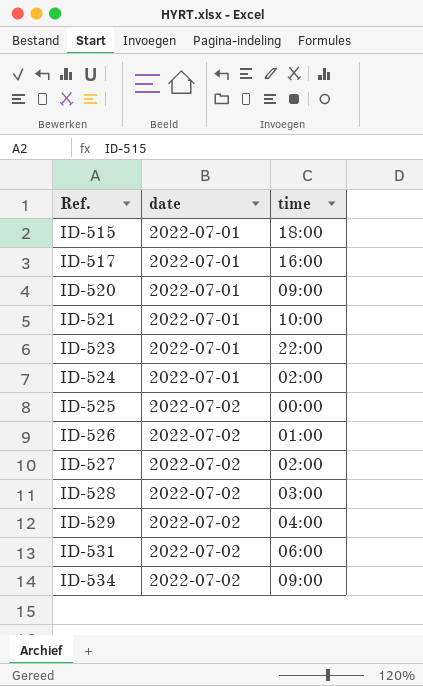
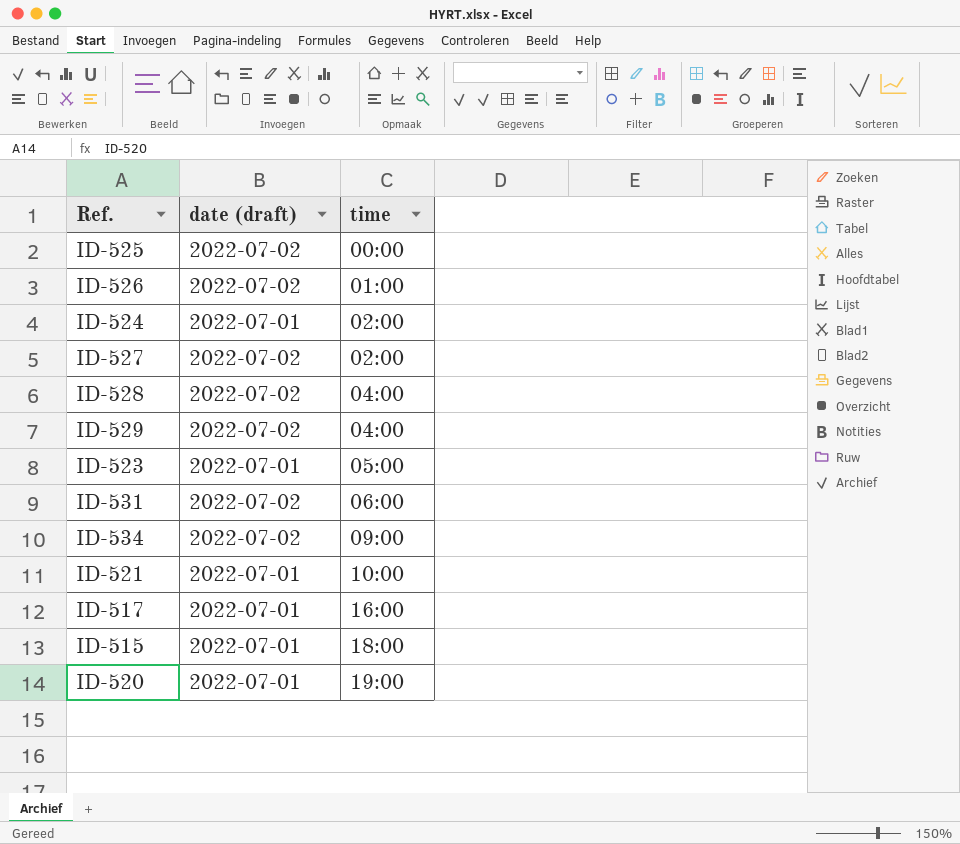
row order: Ref. ascending -> time ascending
column name: date -> date (draft)
ID-528 | time: 03:00 -> 04:00
ID-523 | time: 22:00 -> 05:00
ID-520 | time: 09:00 -> 19:00

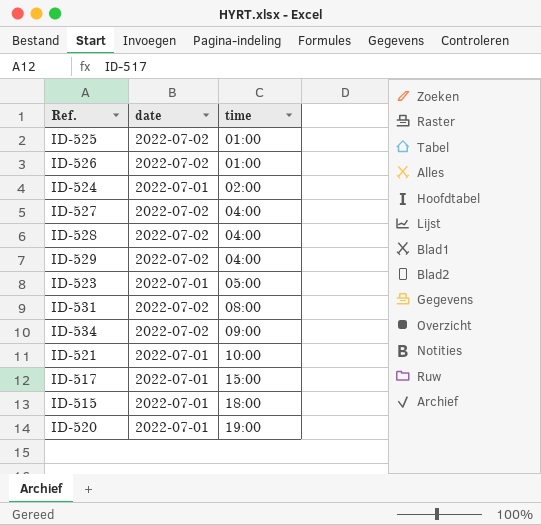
column name: date (draft) -> date
ID-525 | time: 00:00 -> 01:00
ID-527 | time: 02:00 -> 04:00
ID-531 | time: 06:00 -> 08:00
ID-517 | time: 16:00 -> 15:00

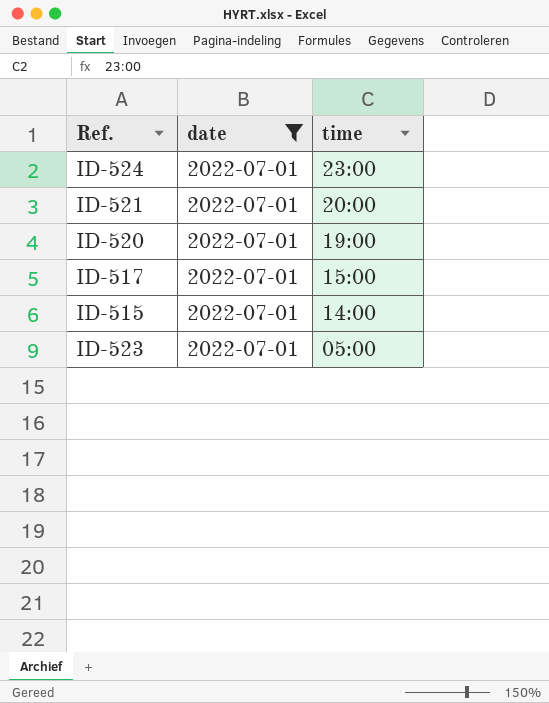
filter: none -> date = 2022-07-01
row order: time ascending -> time descending
ID-524 | time: 02:00 -> 23:00
ID-521 | time: 10:00 -> 20:00
ID-515 | time: 18:00 -> 14:00

